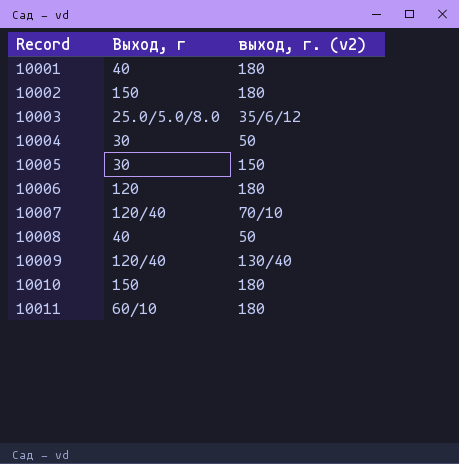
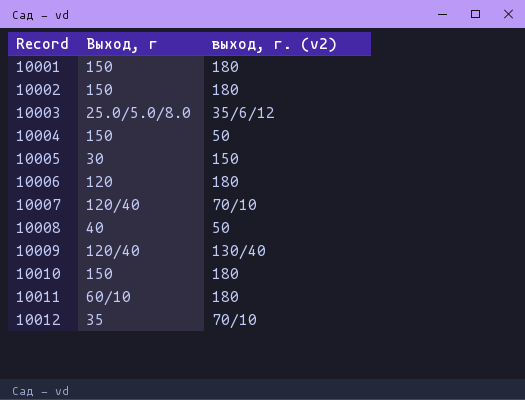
10001 | Выход, г: 40 -> 150
10004 | Выход, г: 30 -> 150
row 10012: none -> 35 | 70/10

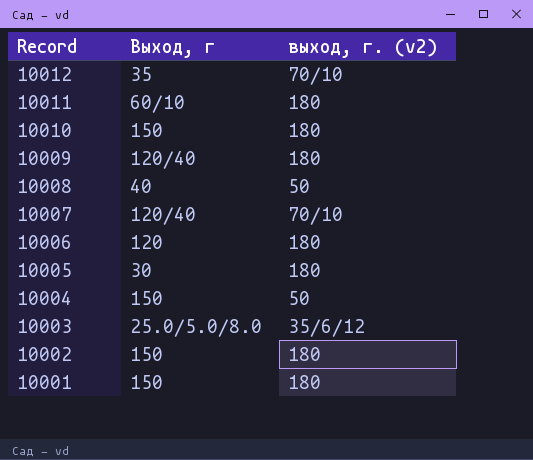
row order: Record ascending -> Record descending
10009 | выход, г. (v2): 130/40 -> 180
10005 | выход, г. (v2): 150 -> 180

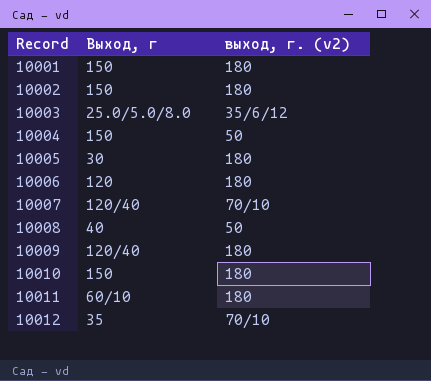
row order: Record descending -> Record ascending

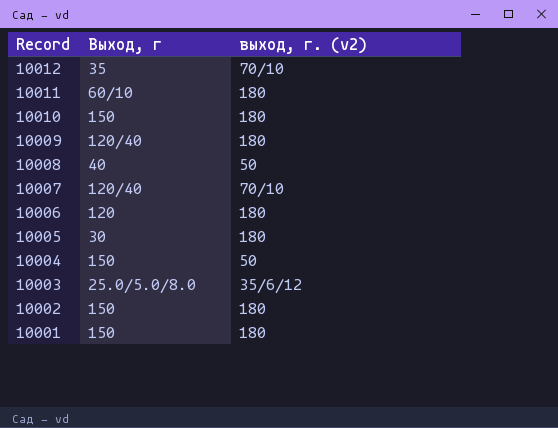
row order: Record ascending -> Record descending

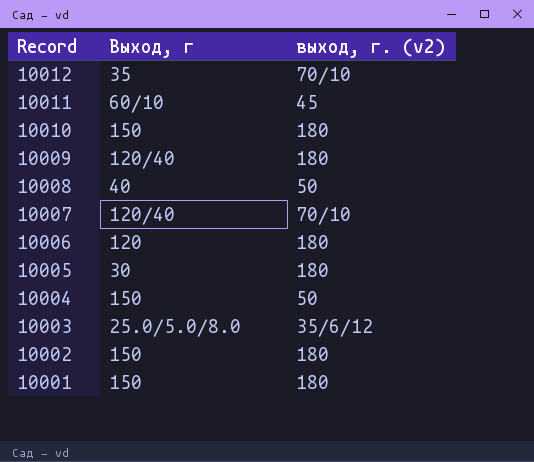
10011 | выход, г. (v2): 180 -> 45

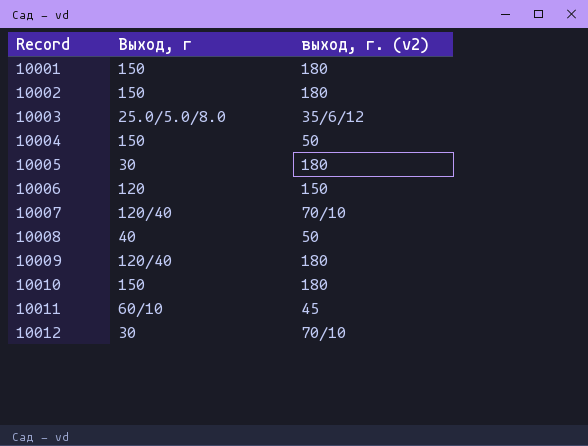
row order: Record descending -> Record ascending
10006 | выход, г. (v2): 180 -> 150
10012 | Выход, г: 35 -> 30

